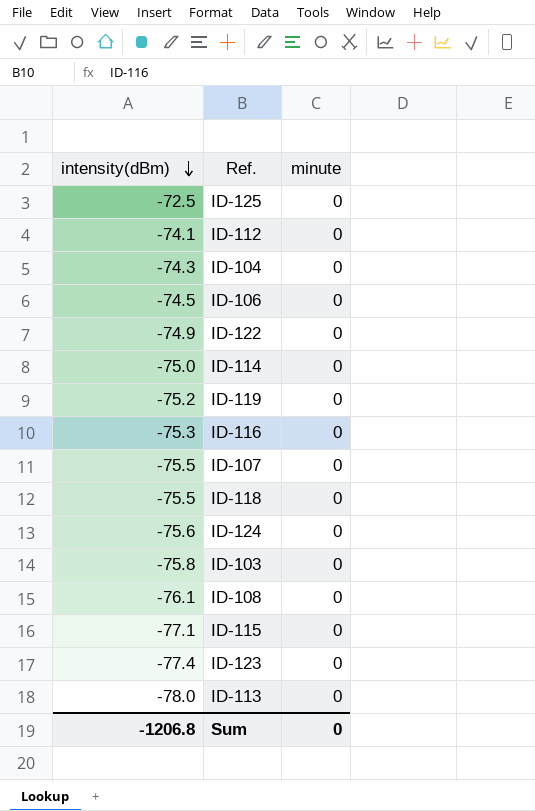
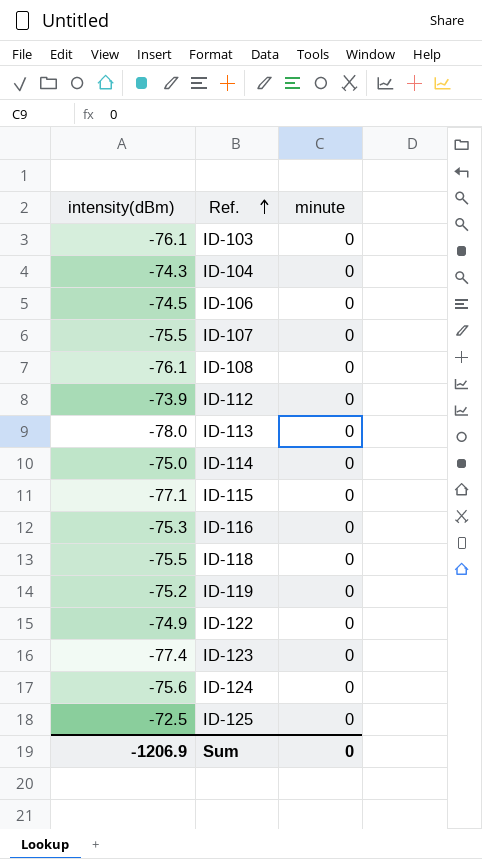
row order: intensity(dBm) descending -> Ref. ascending
ID-103 | intensity(dBm): -75.8 -> -76.1
ID-112 | intensity(dBm): -74.1 -> -73.9
Sum | intensity(dBm): -1206.8 -> -1206.9

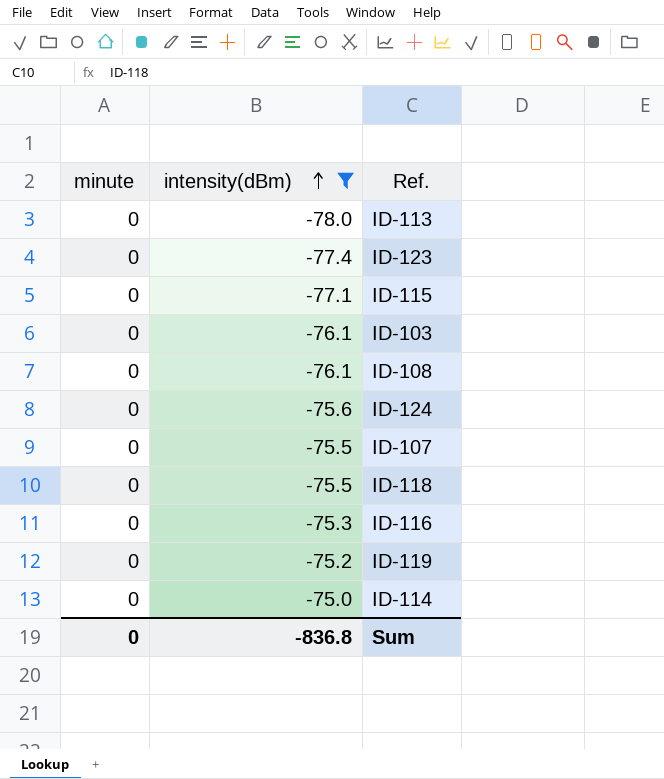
filter: none -> intensity(dBm) <= -75.0
row order: Ref. ascending -> intensity(dBm) ascending
column minute | position: 3 -> 1
Sum | intensity(dBm): -1206.9 -> -836.8

